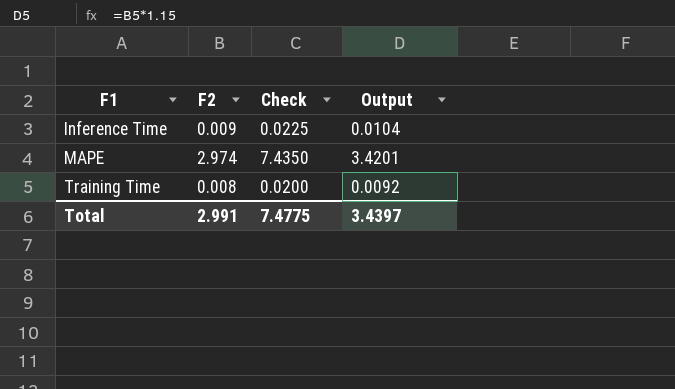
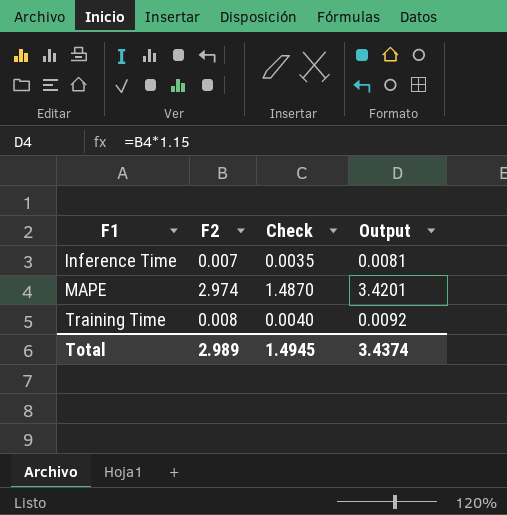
column Check | formula: [F2] * 2.5 -> [F2] * 0.5
Inference Time | F2: 0.009 -> 0.007
Inference Time | Output: 0.0104 -> 0.0081
Total | F2: 2.991 -> 2.989
Total | Check: 7.4775 -> 1.4945
Total | Output: 3.4397 -> 3.4374

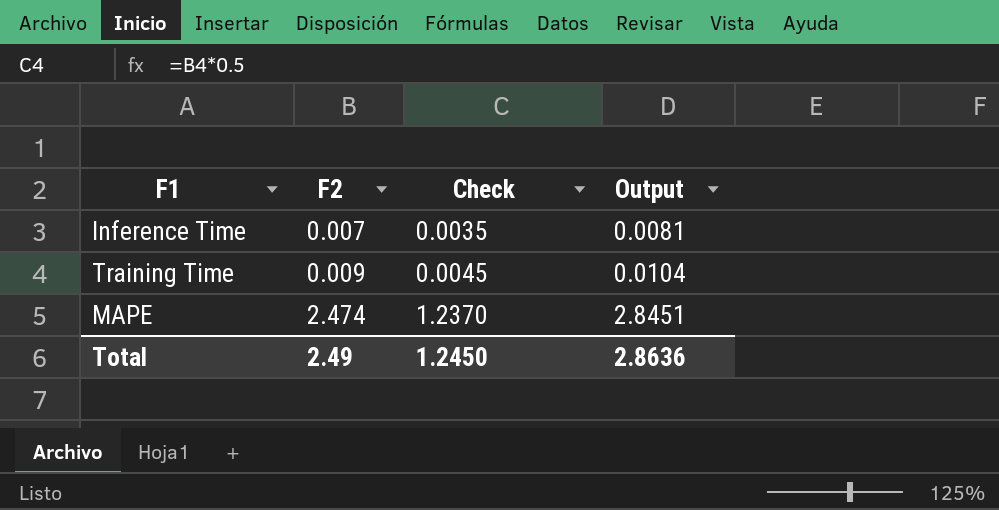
row order: F1 ascending -> F2 ascending
Training Time | F2: 0.008 -> 0.009
Training Time | Check: 0.0040 -> 0.0045
Training Time | Output: 0.0092 -> 0.0104
MAPE | F2: 2.974 -> 2.474
MAPE | Check: 1.4870 -> 1.2370
MAPE | Output: 3.4201 -> 2.8451
Total | F2: 2.989 -> 2.49
Total | Check: 1.4945 -> 1.2450
Total | Output: 3.4374 -> 2.8636

